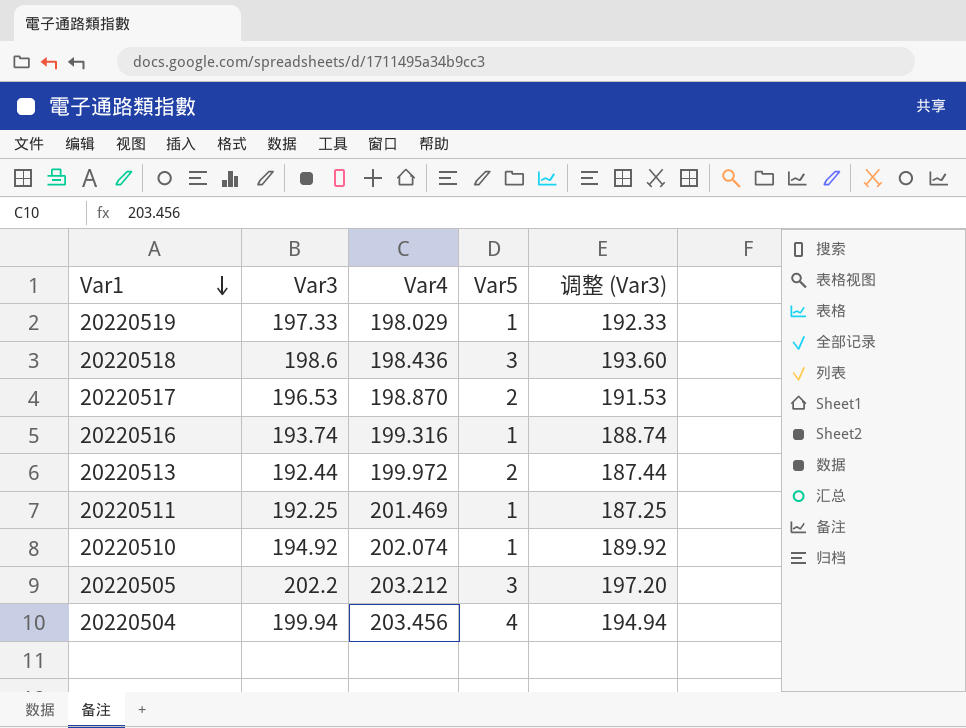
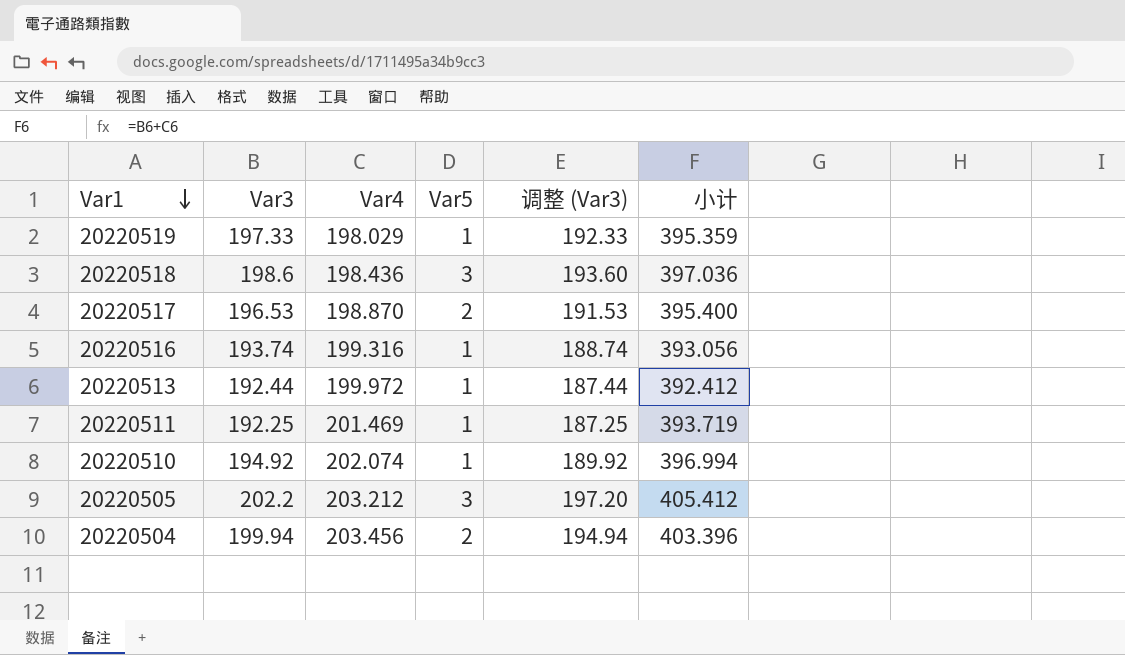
column 小计 | formula: none -> [Var3] + [Var4]
20220513 | Var5: 2 -> 1
20220504 | Var5: 4 -> 2

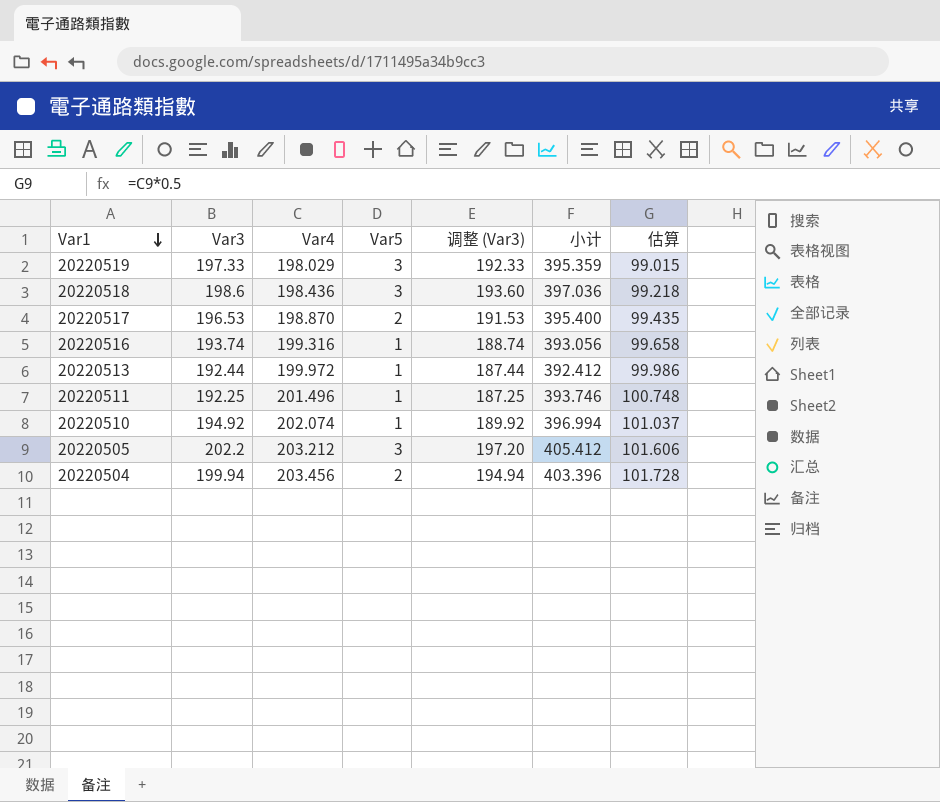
column 估算 | formula: none -> [Var4] * 0.5
20220519 | Var5: 1 -> 3
20220511 | Var4: 201.469 -> 201.496
20220511 | 小计: 393.719 -> 393.746

